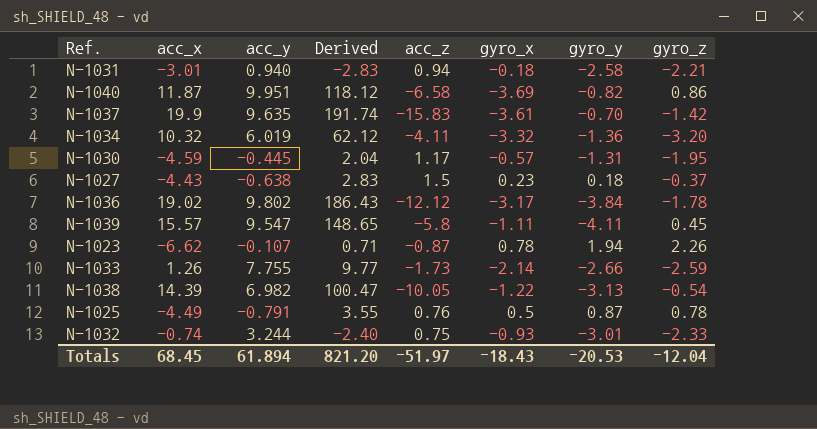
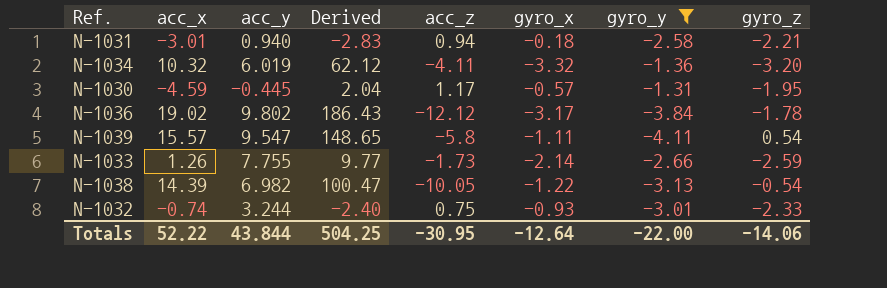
filter: none -> gyro_y <= -1.31
N-1039 | gyro_z: 0.45 -> 0.54
Totals | acc_x: 68.45 -> 52.22
Totals | acc_y: 61.894 -> 43.844
Totals | Derived: 821.20 -> 504.25
Totals | acc_z: -51.97 -> -30.95
Totals | gyro_x: -18.43 -> -12.64
Totals | gyro_y: -20.53 -> -22.00
Totals | gyro_z: -12.04 -> -14.06

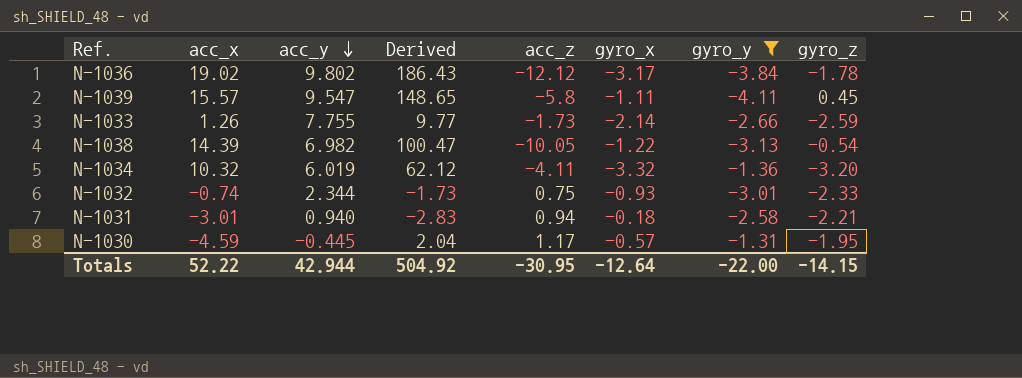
row order: none -> acc_y descending
N-1039 | gyro_z: 0.54 -> 0.45
N-1032 | acc_y: 3.244 -> 2.344
N-1032 | Derived: -2.40 -> -1.73
Totals | acc_y: 43.844 -> 42.944
Totals | Derived: 504.25 -> 504.92
Totals | gyro_z: -14.06 -> -14.15

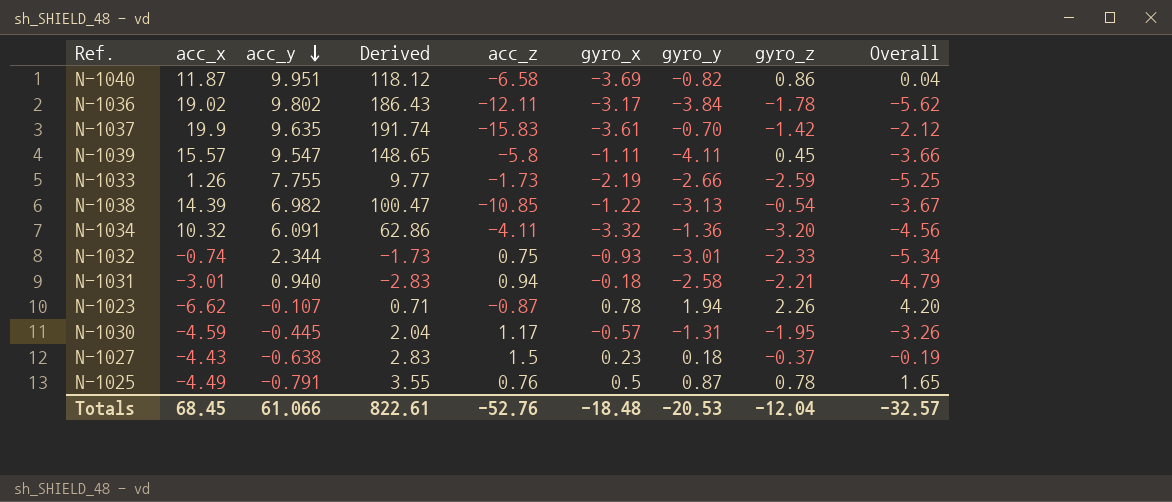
filter: gyro_y <= -1.31 -> none
column Overall | formula: none -> [gyro_y] + [gyro_z]
N-1036 | acc_z: -12.12 -> -12.11
N-1033 | gyro_x: -2.14 -> -2.19
N-1038 | acc_z: -10.05 -> -10.85
N-1034 | acc_y: 6.019 -> 6.091
N-1034 | Derived: 62.12 -> 62.86
Totals | acc_x: 52.22 -> 68.45
Totals | acc_y: 42.944 -> 61.066
Totals | Derived: 504.92 -> 822.61
Totals | acc_z: -30.95 -> -52.76
Totals | gyro_x: -12.64 -> -18.48
Totals | gyro_y: -22.00 -> -20.53
Totals | gyro_z: -14.15 -> -12.04

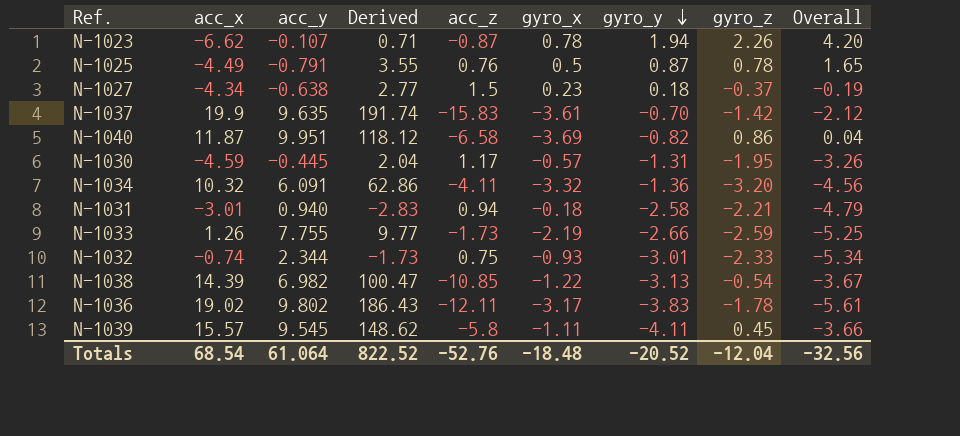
row order: acc_y descending -> gyro_y descending
N-1027 | acc_x: -4.43 -> -4.34
N-1027 | Derived: 2.83 -> 2.77
N-1036 | gyro_y: -3.84 -> -3.83
N-1036 | Overall: -5.62 -> -5.61
N-1039 | acc_y: 9.547 -> 9.545
N-1039 | Derived: 148.65 -> 148.62
Totals | acc_x: 68.45 -> 68.54
Totals | acc_y: 61.066 -> 61.064
Totals | Derived: 822.61 -> 822.52
Totals | gyro_y: -20.53 -> -20.52
Totals | Overall: -32.57 -> -32.56

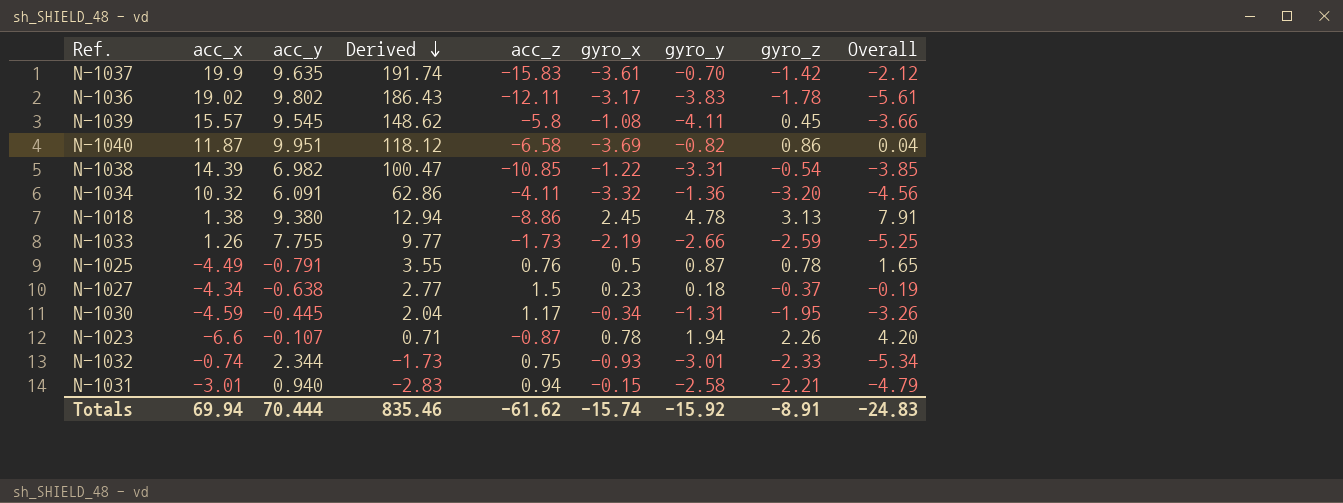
row order: gyro_y descending -> Derived descending
N-1039 | gyro_x: -1.11 -> -1.08
N-1038 | gyro_y: -3.13 -> -3.31
N-1038 | Overall: -3.67 -> -3.85
row N-1018: none -> 1.38 | 9.380 | 12.94 | -8.86 | 2.45 | 4.78 | 3.13 | 7.91
N-1030 | gyro_x: -0.57 -> -0.34
N-1023 | acc_x: -6.62 -> -6.6
N-1031 | gyro_x: -0.18 -> -0.15
Totals | acc_x: 68.54 -> 69.94
Totals | acc_y: 61.064 -> 70.444
Totals | Derived: 822.52 -> 835.46
Totals | acc_z: -52.76 -> -61.62
Totals | gyro_x: -18.48 -> -15.74
Totals | gyro_y: -20.52 -> -15.92
Totals | gyro_z: -12.04 -> -8.91
Totals | Overall: -32.56 -> -24.83

